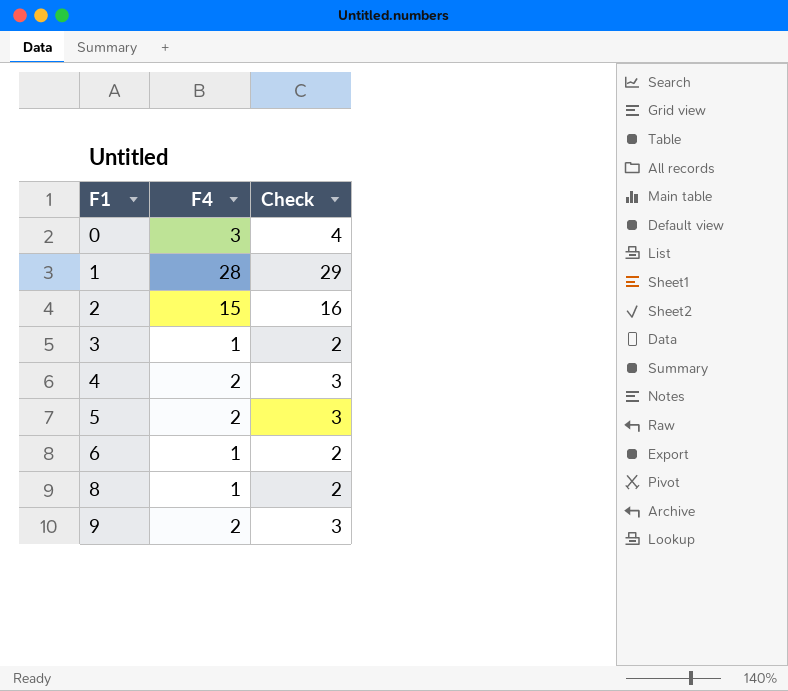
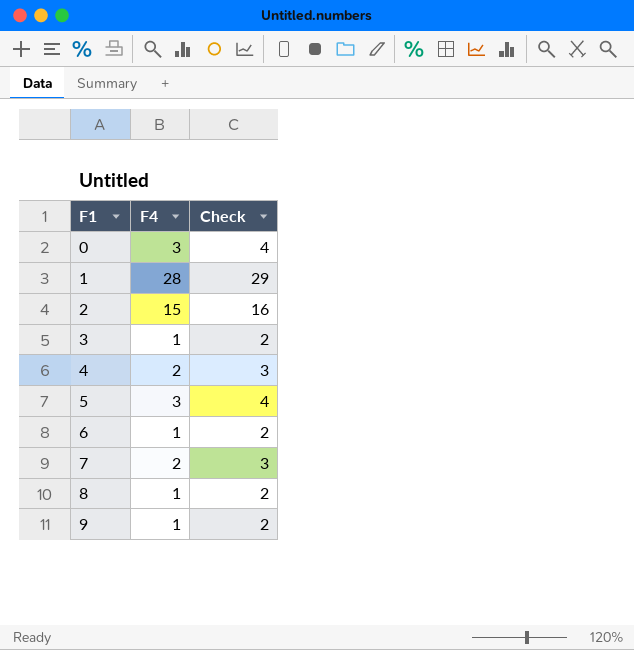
5 | F4: 2 -> 3
5 | Check: 3 -> 4
row 7: none -> 2 | 3
9 | F4: 2 -> 1
9 | Check: 3 -> 2

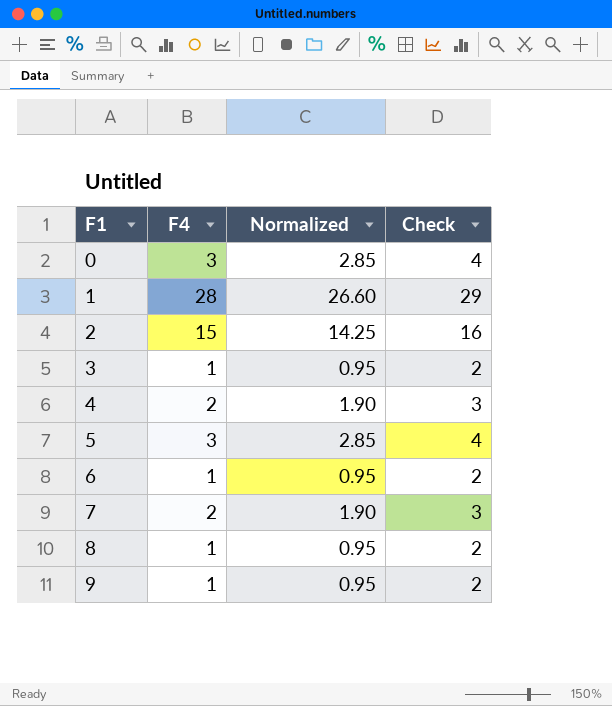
column Normalized | formula: none -> [F4] * 0.95

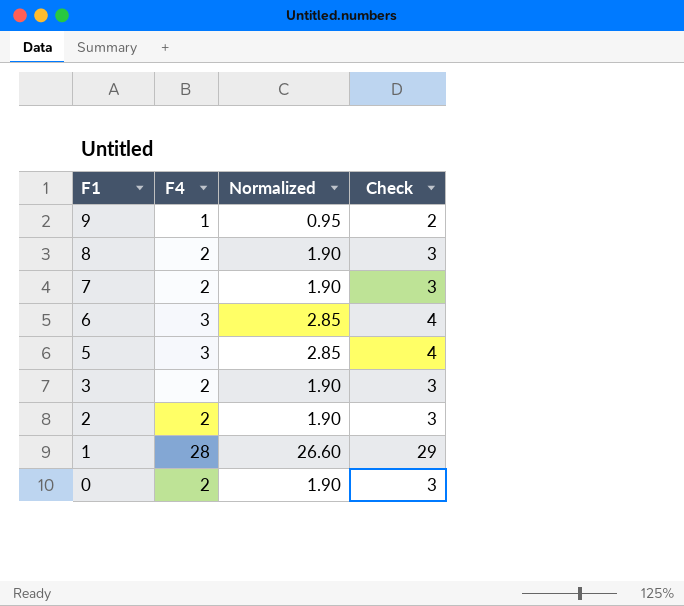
row order: F1 ascending -> F1 descending
row 4: 2 | 1.90 | 3 -> none
8 | F4: 1 -> 2
8 | Normalized: 0.95 -> 1.90
8 | Check: 2 -> 3
6 | F4: 1 -> 3
6 | Normalized: 0.95 -> 2.85
6 | Check: 2 -> 4
3 | F4: 1 -> 2
3 | Normalized: 0.95 -> 1.90
3 | Check: 2 -> 3
2 | F4: 15 -> 2
2 | Normalized: 14.25 -> 1.90
2 | Check: 16 -> 3
0 | F4: 3 -> 2
0 | Normalized: 2.85 -> 1.90
0 | Check: 4 -> 3

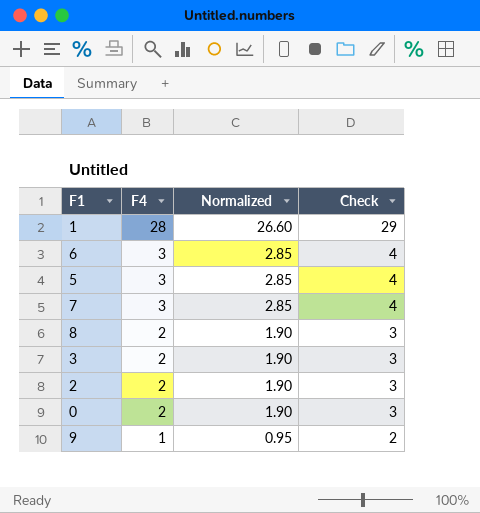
row order: F1 descending -> F4 descending
7 | F4: 2 -> 3
7 | Normalized: 1.90 -> 2.85
7 | Check: 3 -> 4

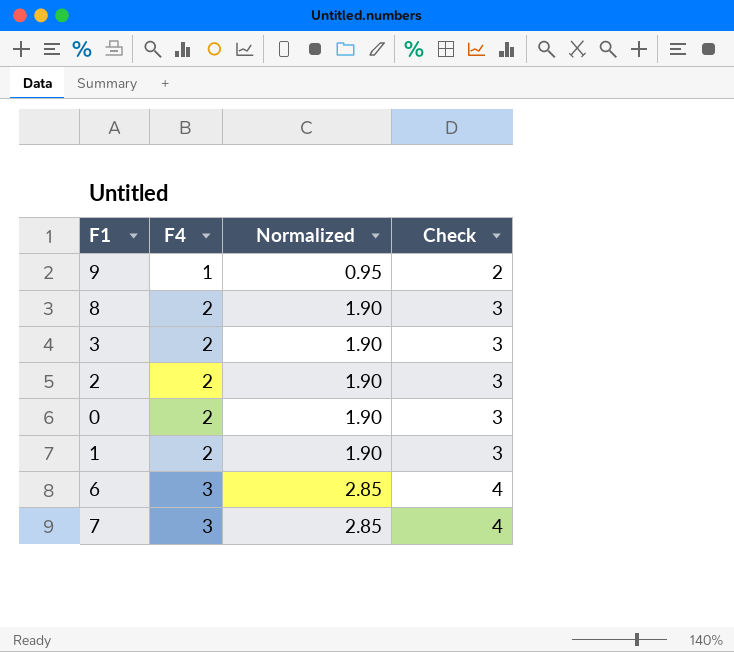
row order: F4 descending -> F4 ascending
row 5: 3 | 2.85 | 4 -> none
1 | F4: 28 -> 2
1 | Normalized: 26.60 -> 1.90
1 | Check: 29 -> 3

